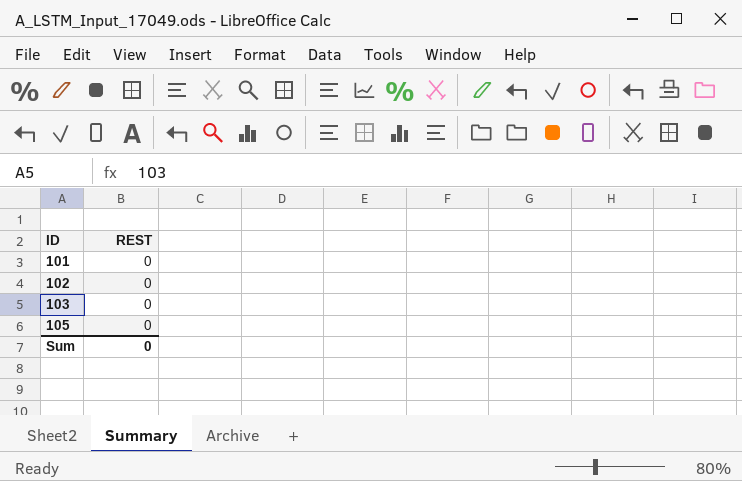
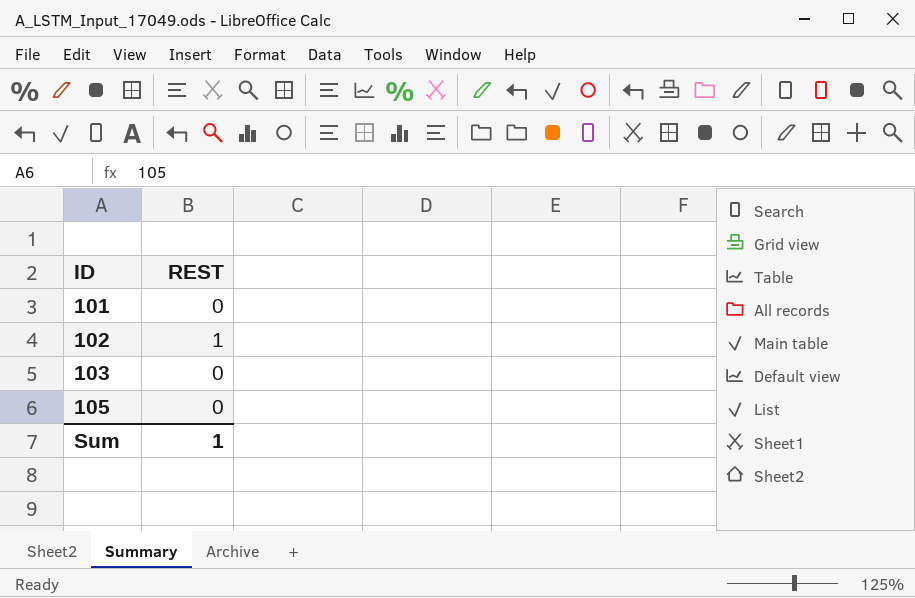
102 | REST: 0 -> 1
Sum | REST: 0 -> 1

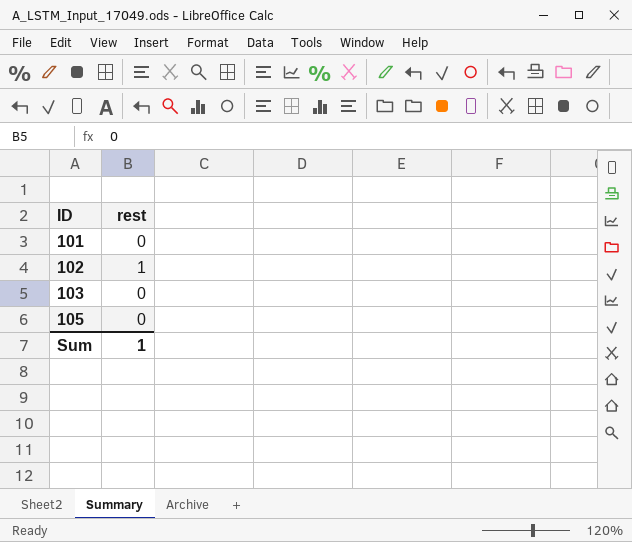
column name: REST -> rest

